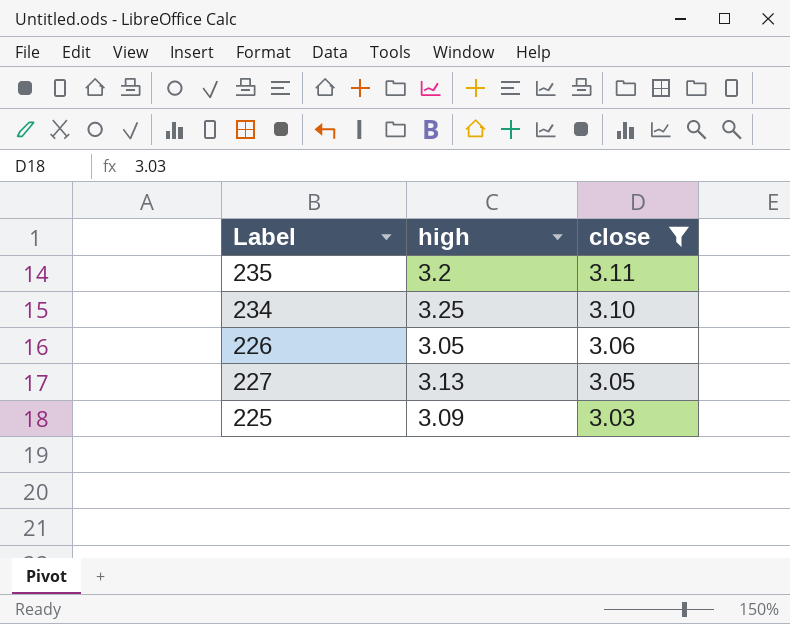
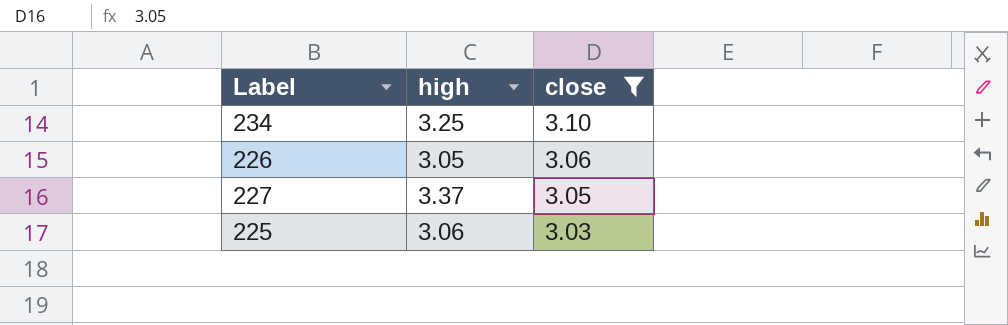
row 235: 3.2 | 3.11 -> none
227 | high: 3.13 -> 3.37
225 | high: 3.09 -> 3.06

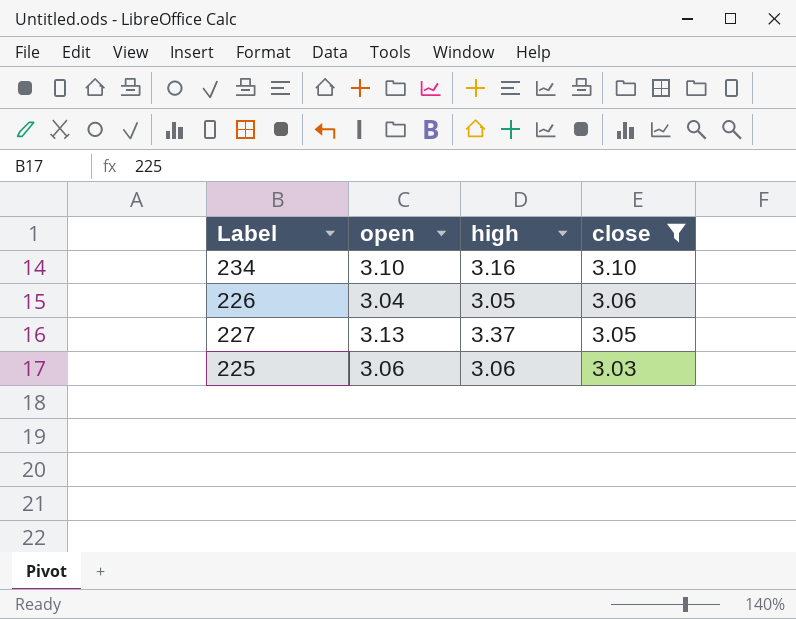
column open | position: none -> 2
234 | high: 3.25 -> 3.16

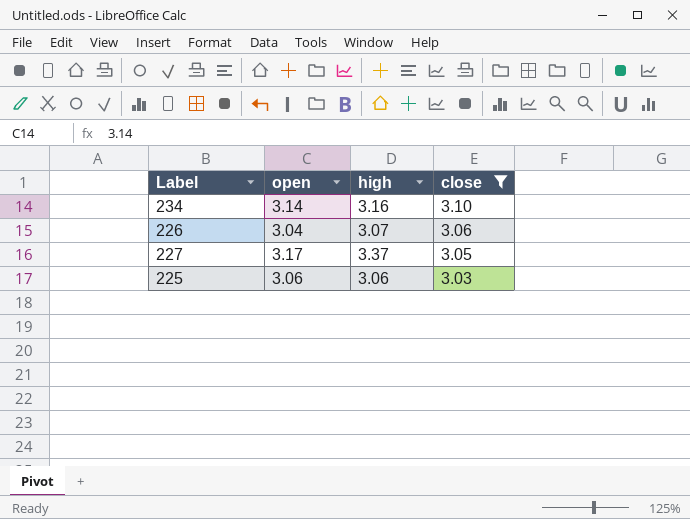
234 | open: 3.10 -> 3.14
226 | high: 3.05 -> 3.07
227 | open: 3.13 -> 3.17

